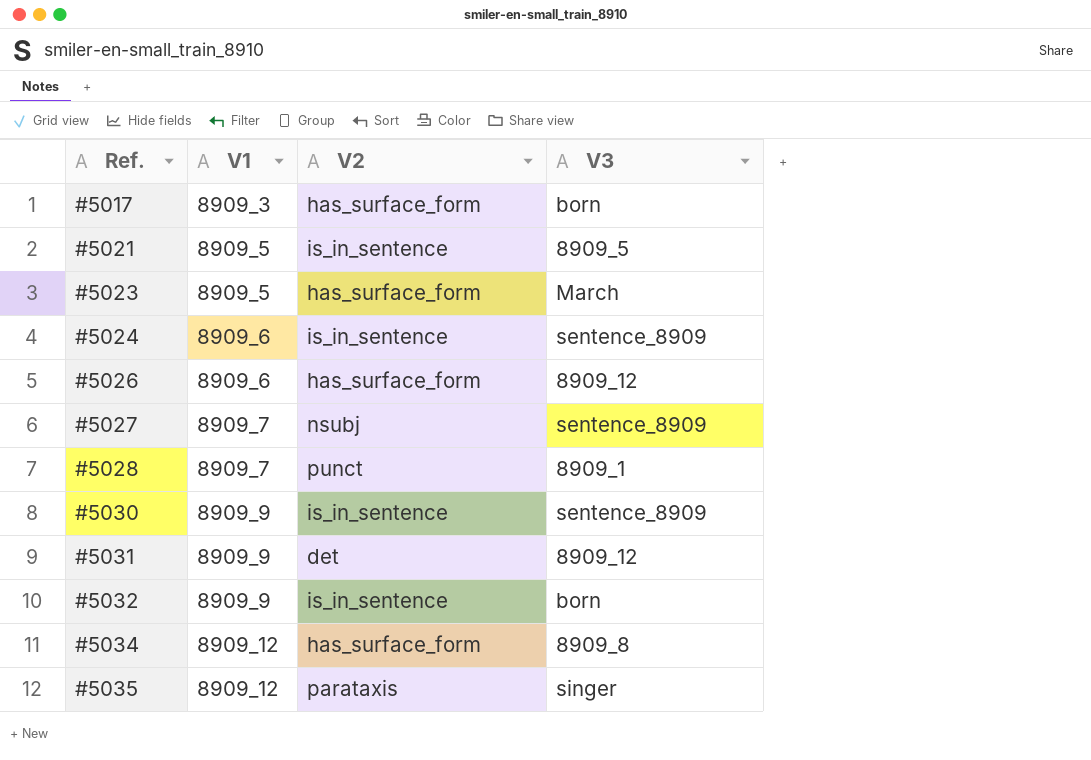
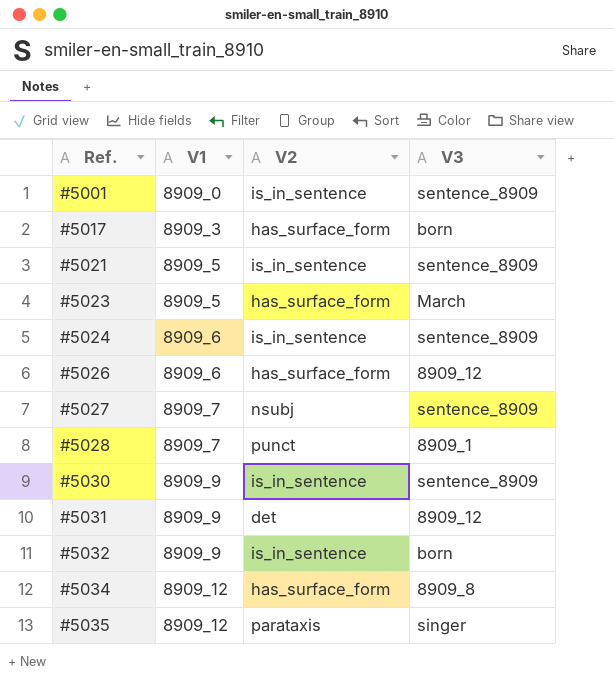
row #5001: none -> 8909_0 | is_in_sentence | sentence_8909
#5021 | V3: 8909_5 -> sentence_8909

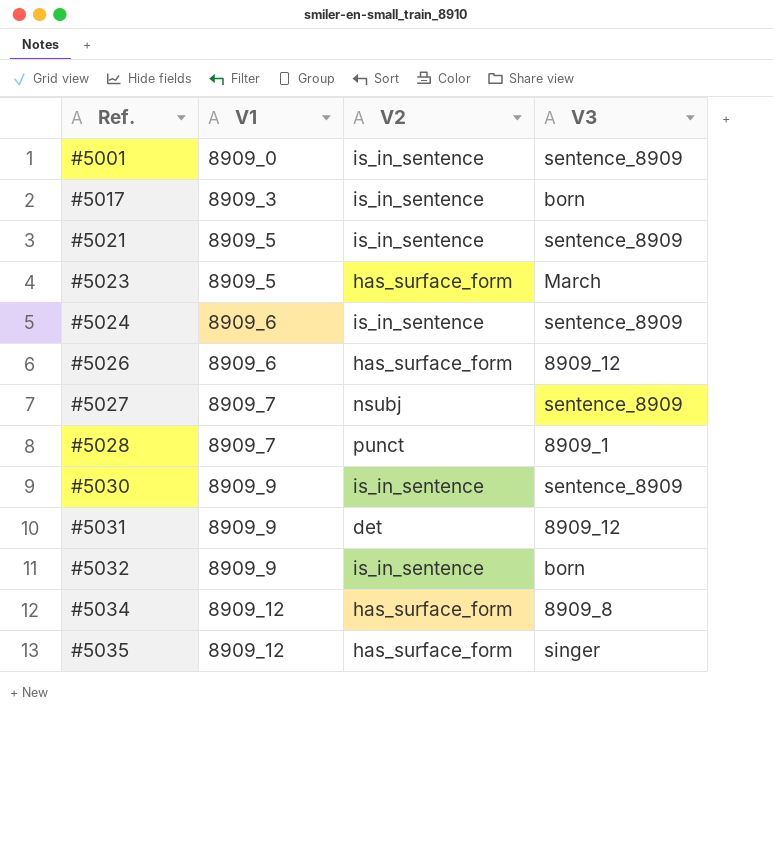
#5017 | V2: has_surface_form -> is_in_sentence
#5035 | V2: parataxis -> has_surface_form

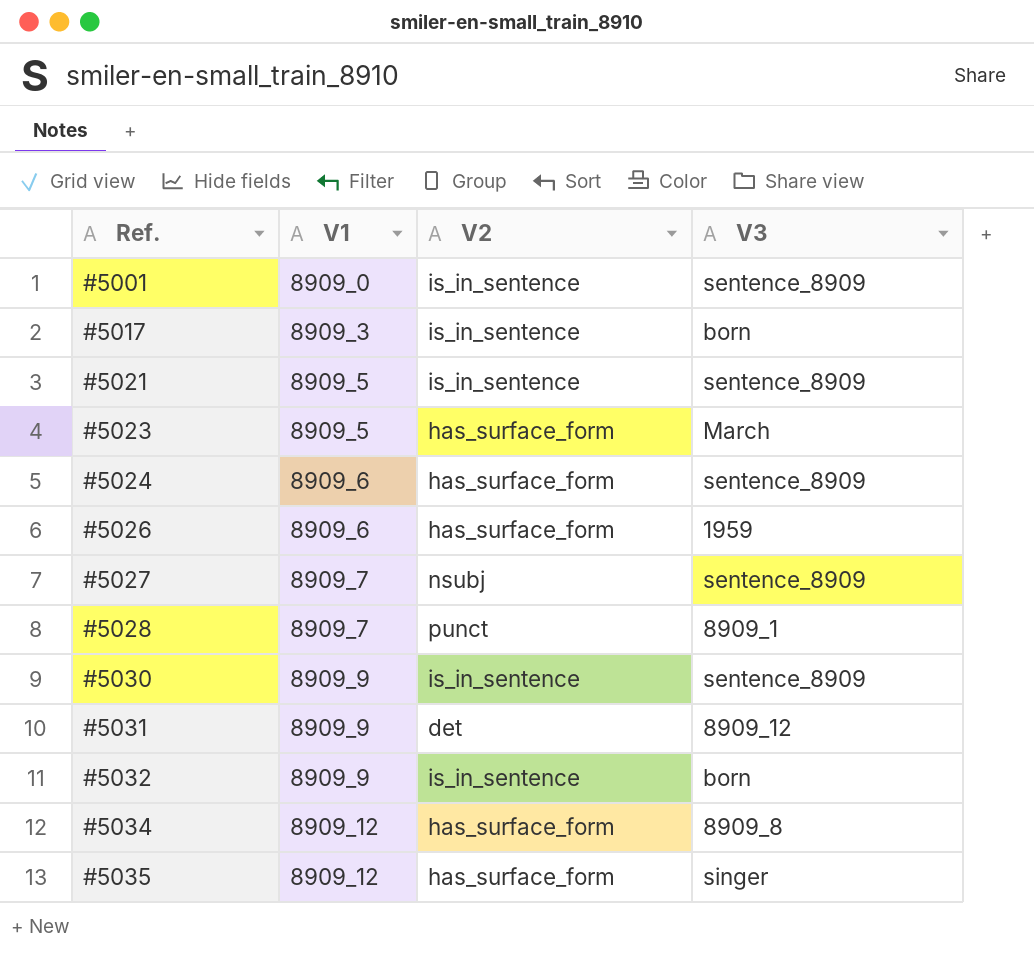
#5024 | V2: is_in_sentence -> has_surface_form
#5026 | V3: 8909_12 -> 1959

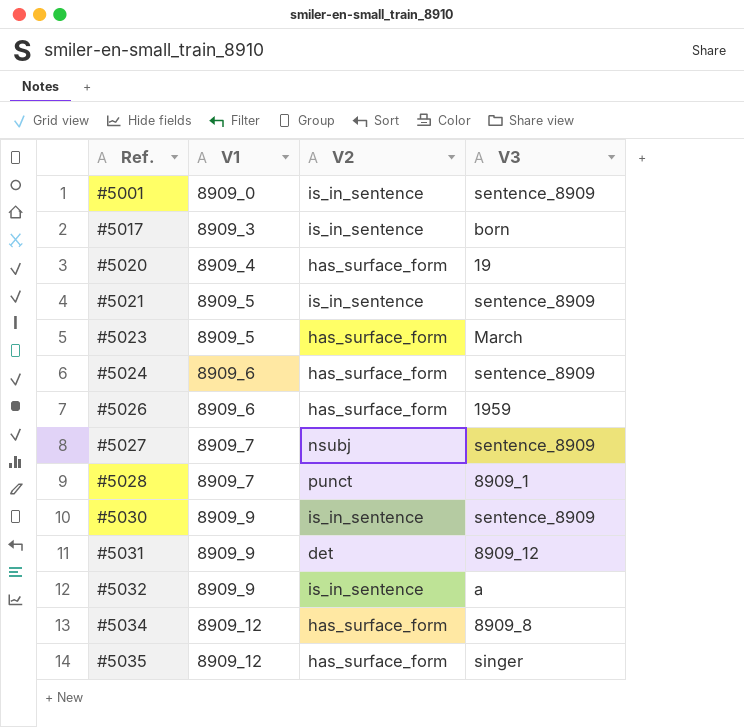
row #5020: none -> 8909_4 | has_surface_form | 19
#5032 | V3: born -> a

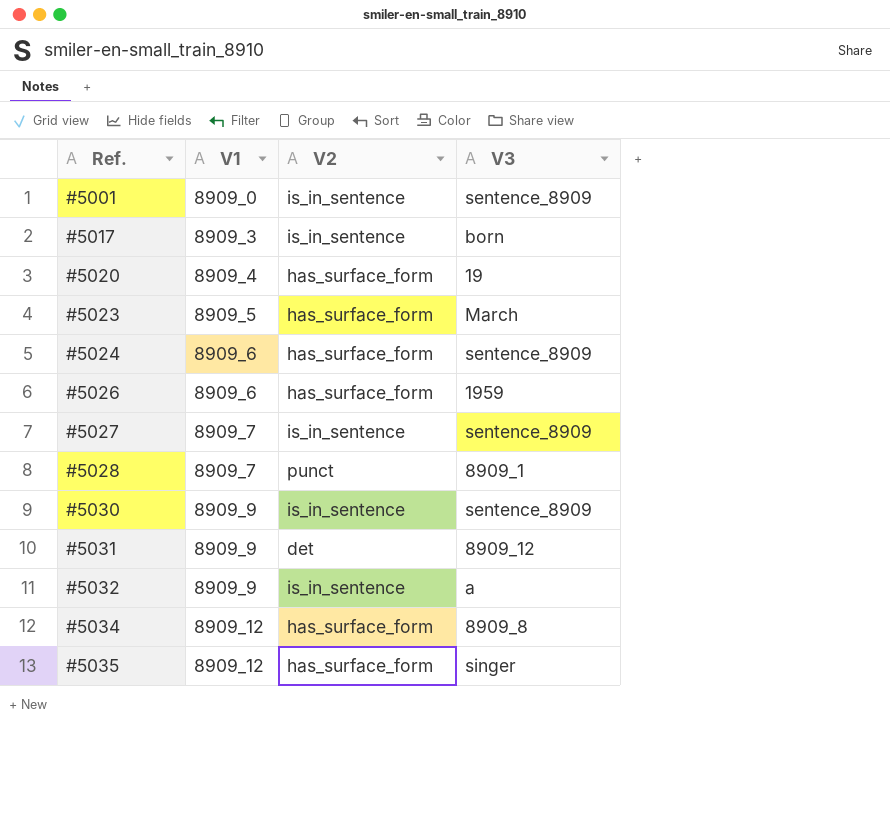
row #5021: 8909_5 | is_in_sentence | sentence_8909 -> none
#5027 | V2: nsubj -> is_in_sentence

